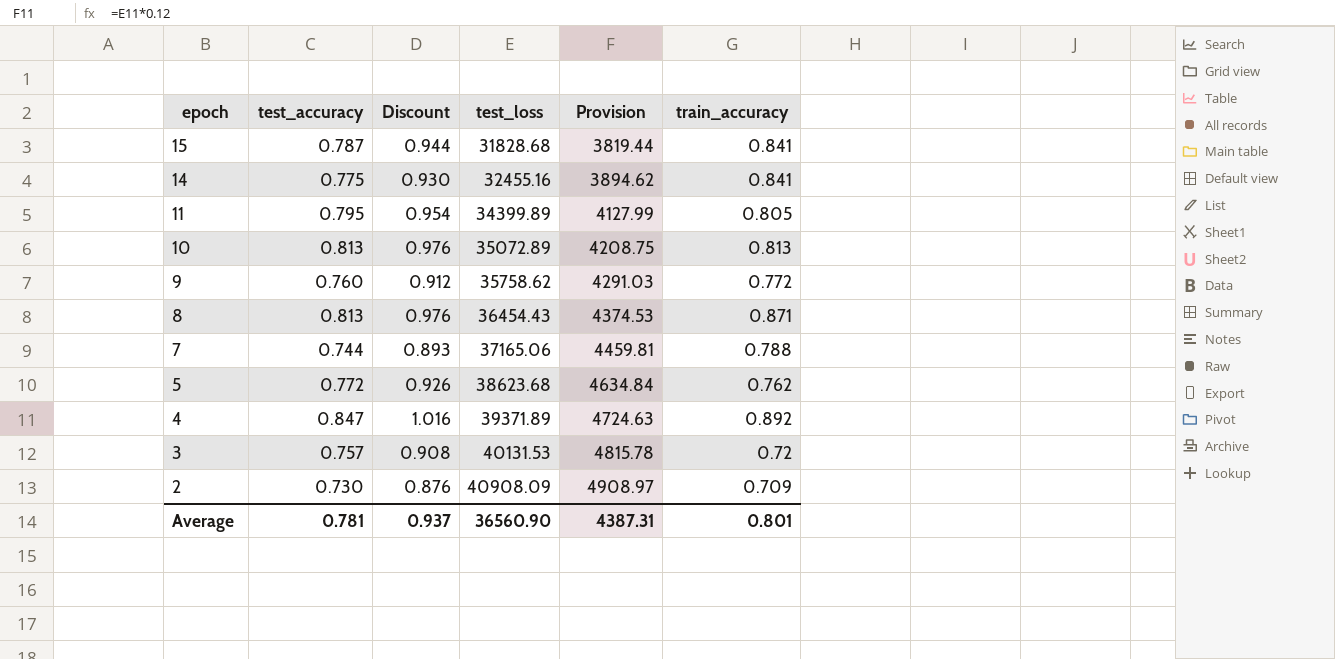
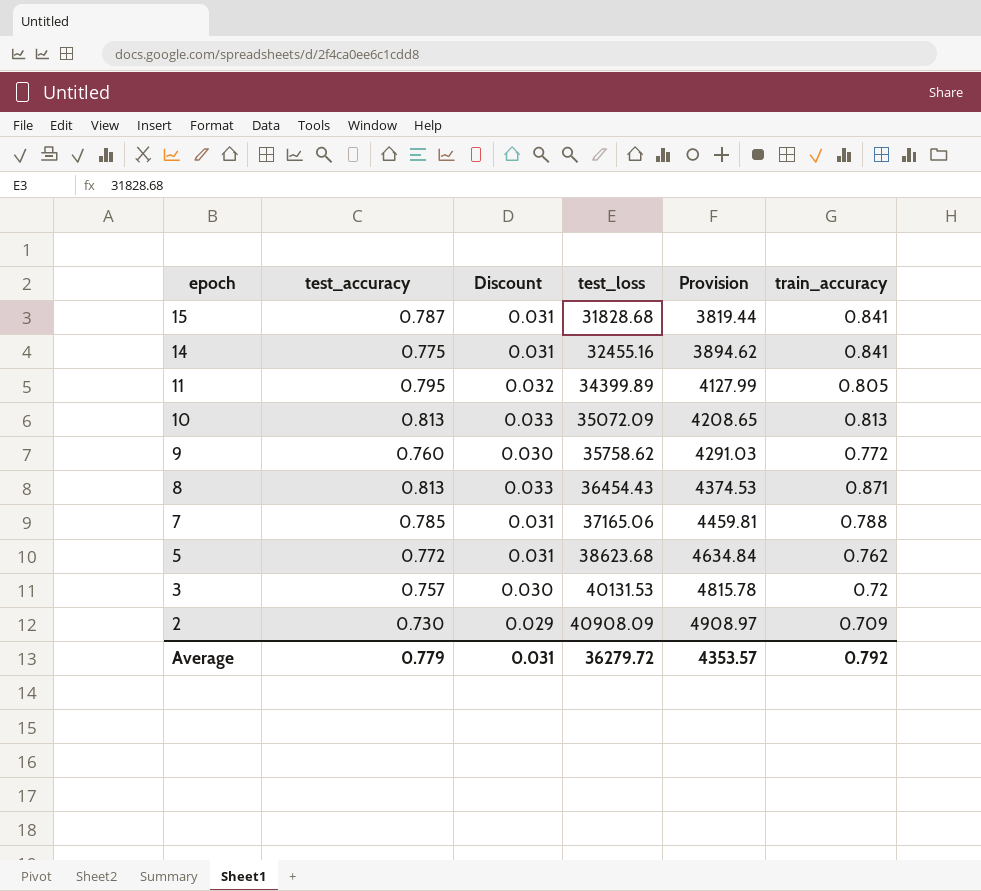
column Discount | formula: [test_accuracy] * 1.2 -> [test_accuracy] * 0.04
row 4: 0.847 | 1.016 | 39371.89 | 4724.63 | 0.892 -> none
10 | test_loss: 35072.89 -> 35072.09
10 | Provision: 4208.75 -> 4208.65
7 | test_accuracy: 0.744 -> 0.785
Average | test_accuracy: 0.781 -> 0.779
Average | Discount: 0.937 -> 0.031
Average | test_loss: 36560.90 -> 36279.72
Average | Provision: 4387.31 -> 4353.57
Average | train_accuracy: 0.801 -> 0.792

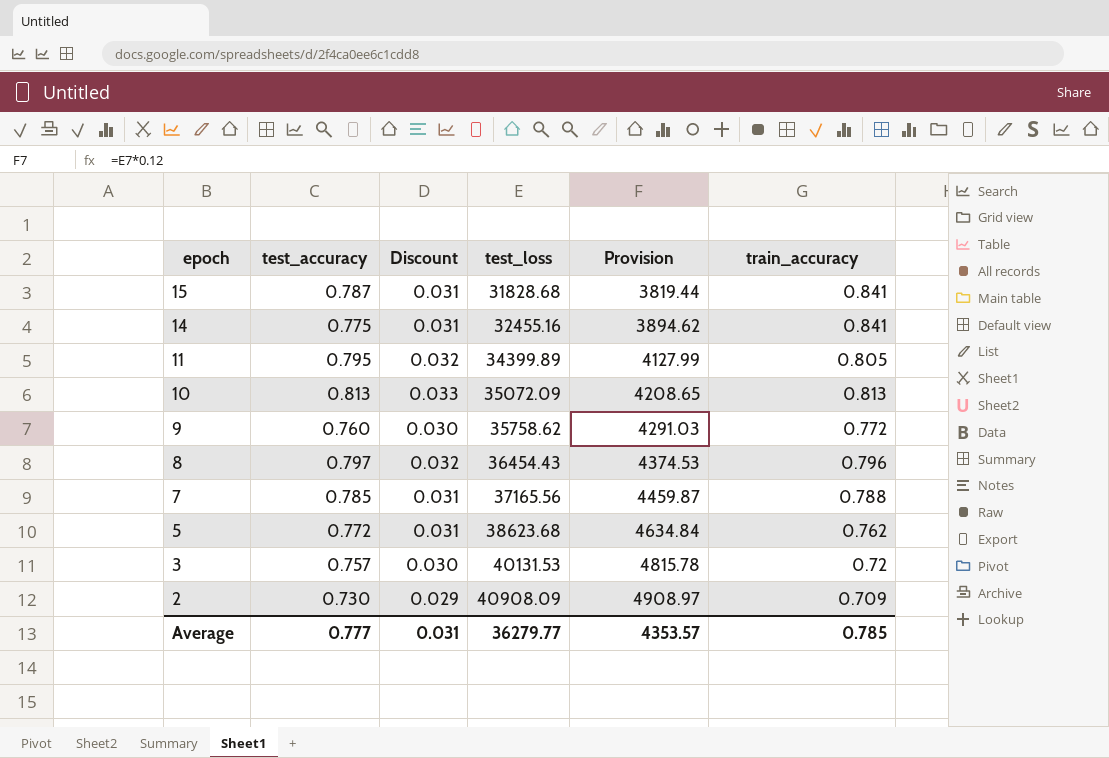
8 | test_accuracy: 0.813 -> 0.797
8 | Discount: 0.033 -> 0.032
8 | train_accuracy: 0.871 -> 0.796
7 | test_loss: 37165.06 -> 37165.56
7 | Provision: 4459.81 -> 4459.87
Average | test_accuracy: 0.779 -> 0.777
Average | test_loss: 36279.72 -> 36279.77
Average | train_accuracy: 0.792 -> 0.785

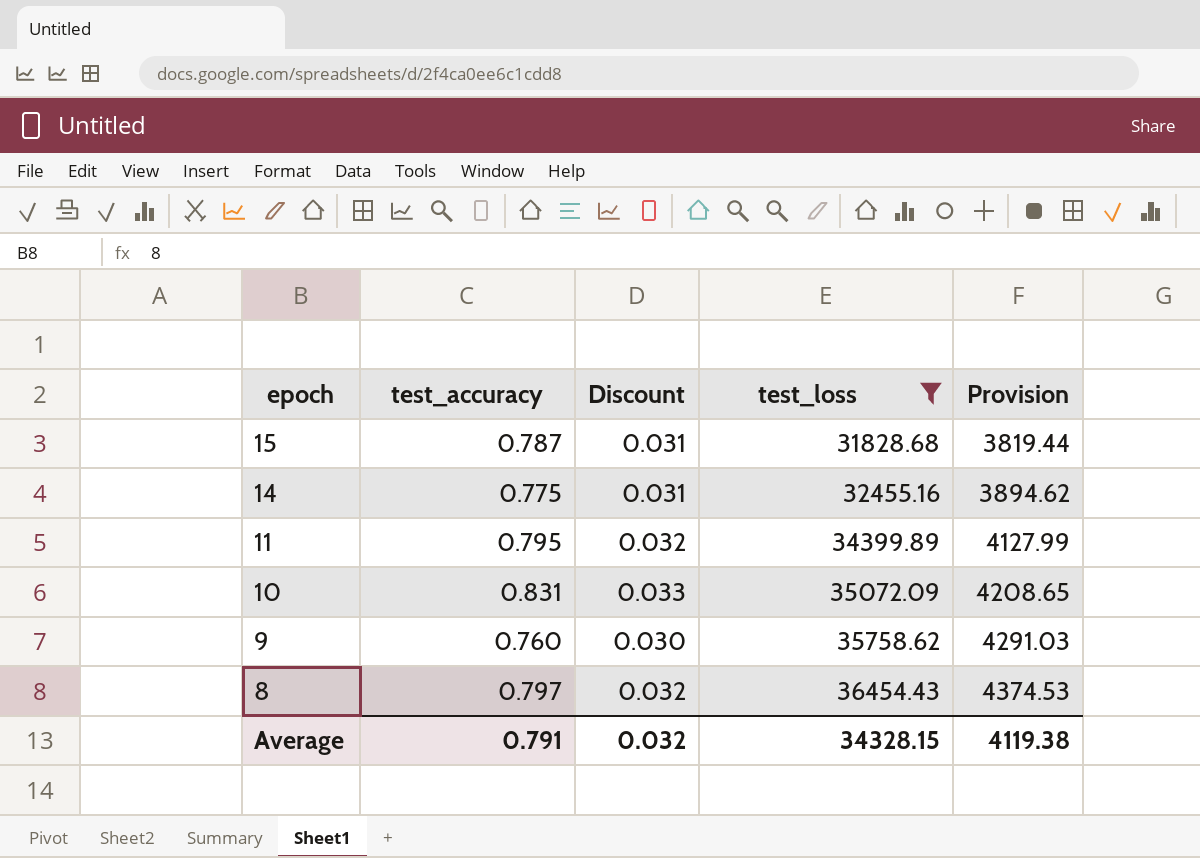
filter: none -> test_loss <= 36454.43
column train_accuracy | position: 6 -> none
10 | test_accuracy: 0.813 -> 0.831
Average | test_accuracy: 0.777 -> 0.791
Average | Discount: 0.031 -> 0.032
Average | test_loss: 36279.77 -> 34328.15
Average | Provision: 4353.57 -> 4119.38

